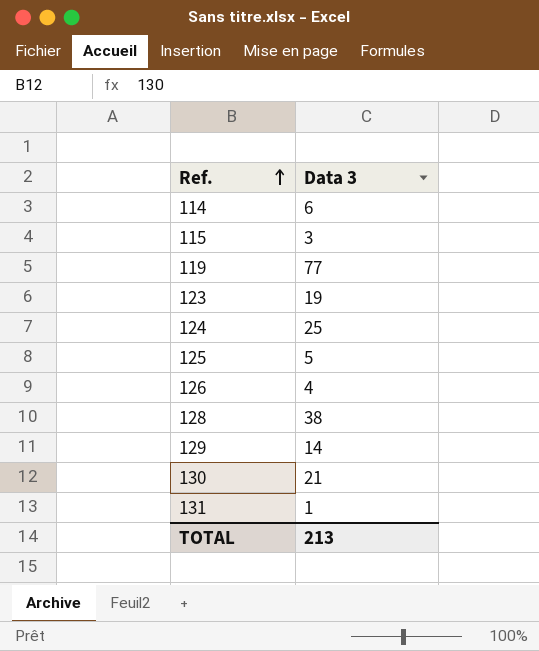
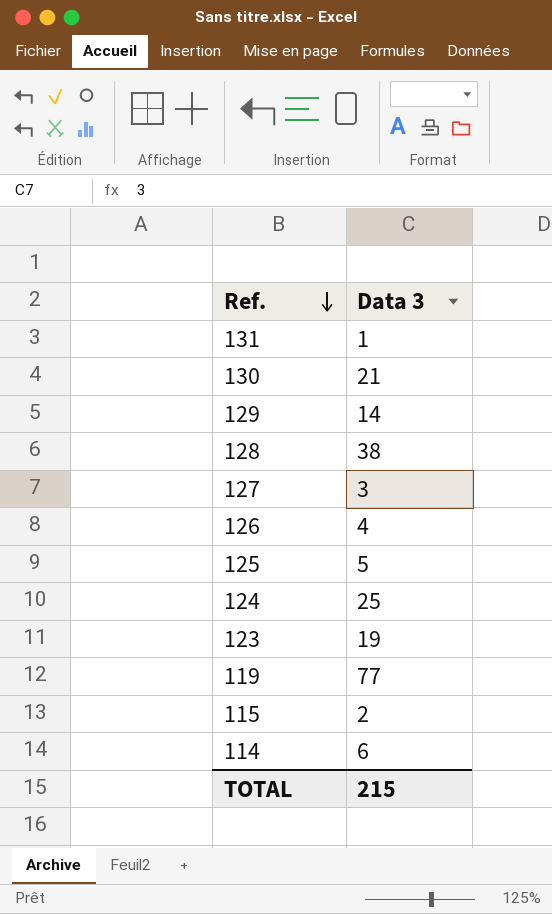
row order: Ref. ascending -> Ref. descending
row 127: none -> 3
115 | Data 3: 3 -> 2
TOTAL | Data 3: 213 -> 215

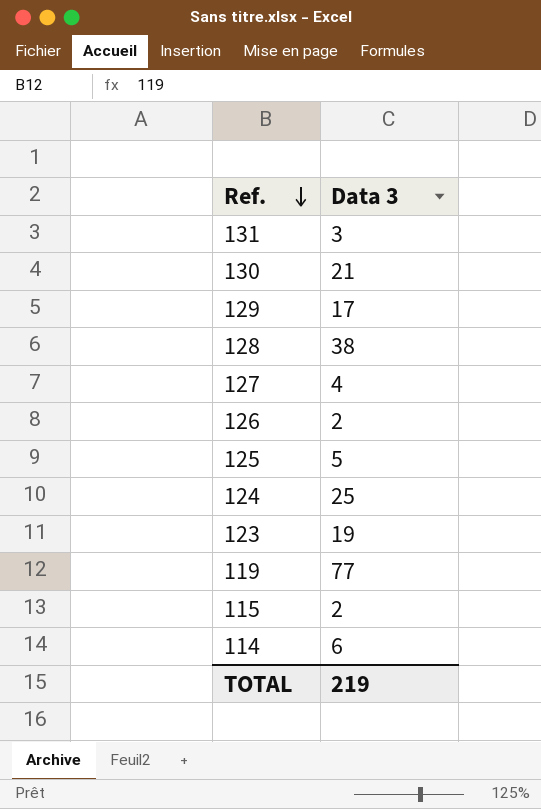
131 | Data 3: 1 -> 3
129 | Data 3: 14 -> 17
127 | Data 3: 3 -> 4
126 | Data 3: 4 -> 2
TOTAL | Data 3: 215 -> 219

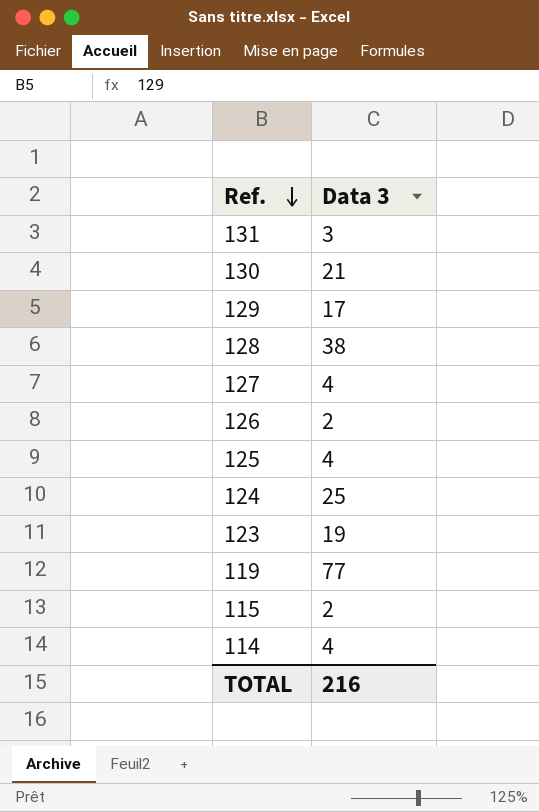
125 | Data 3: 5 -> 4
114 | Data 3: 6 -> 4
TOTAL | Data 3: 219 -> 216

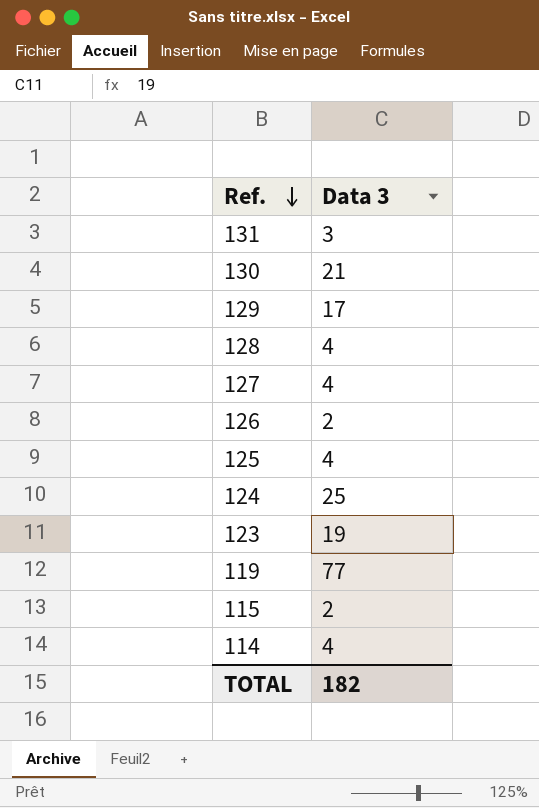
128 | Data 3: 38 -> 4
TOTAL | Data 3: 216 -> 182

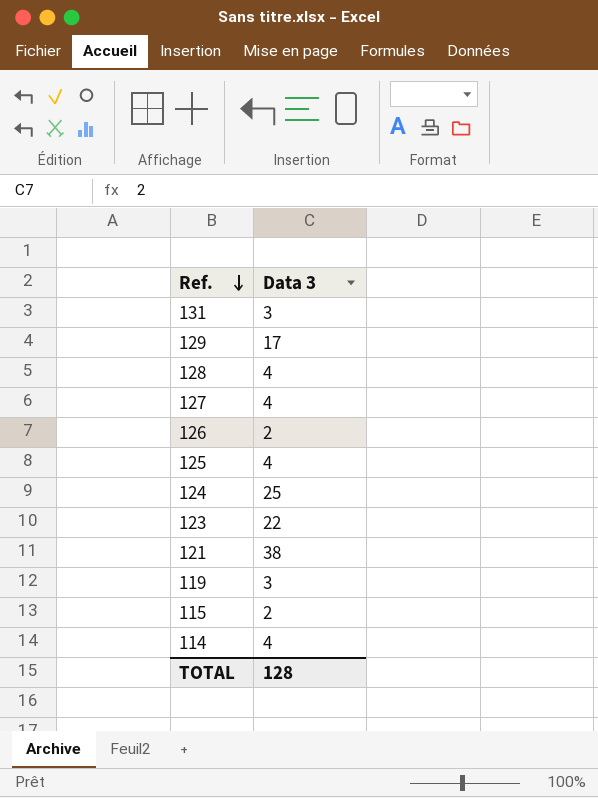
row 130: 21 -> none
123 | Data 3: 19 -> 22
row 121: none -> 38
119 | Data 3: 77 -> 3
TOTAL | Data 3: 182 -> 128

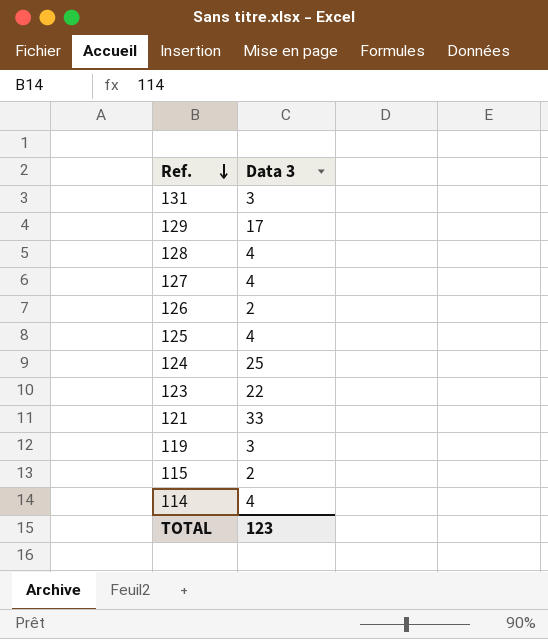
121 | Data 3: 38 -> 33
TOTAL | Data 3: 128 -> 123

